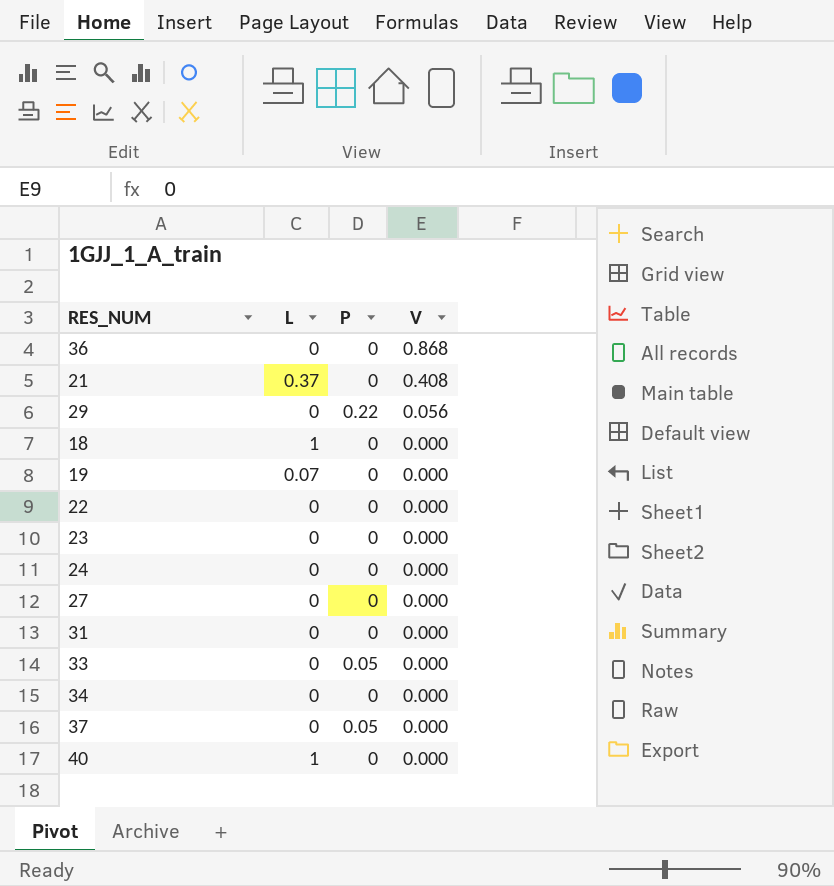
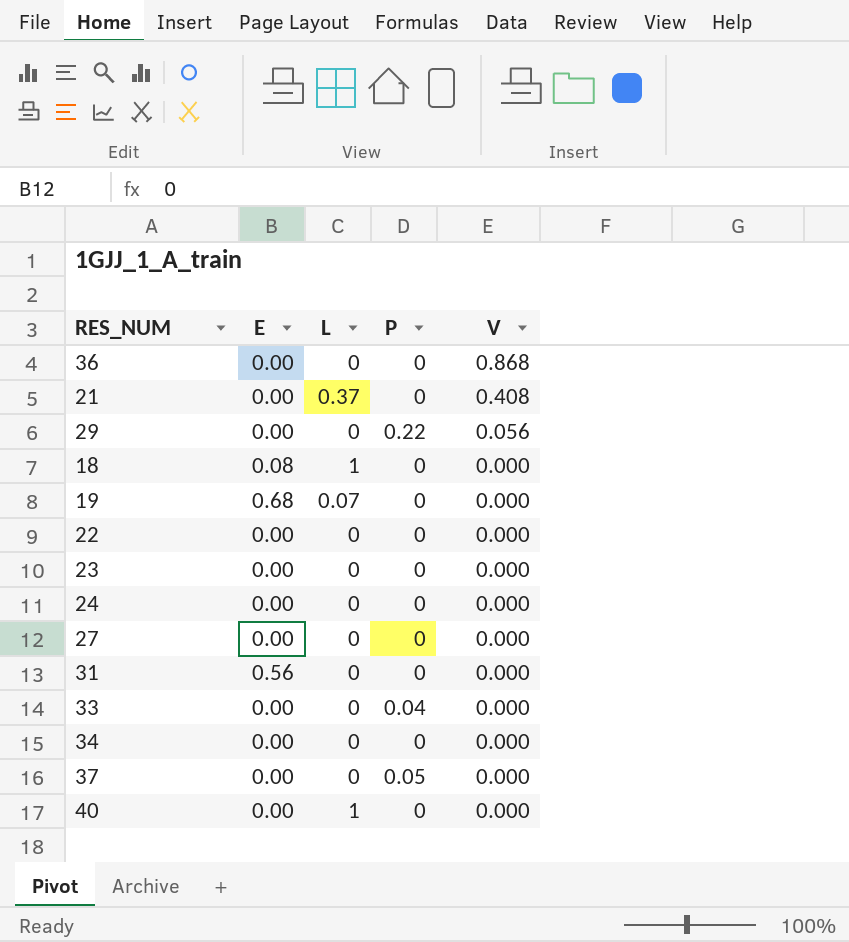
column E | position: none -> 2
33 | P: 0.05 -> 0.04

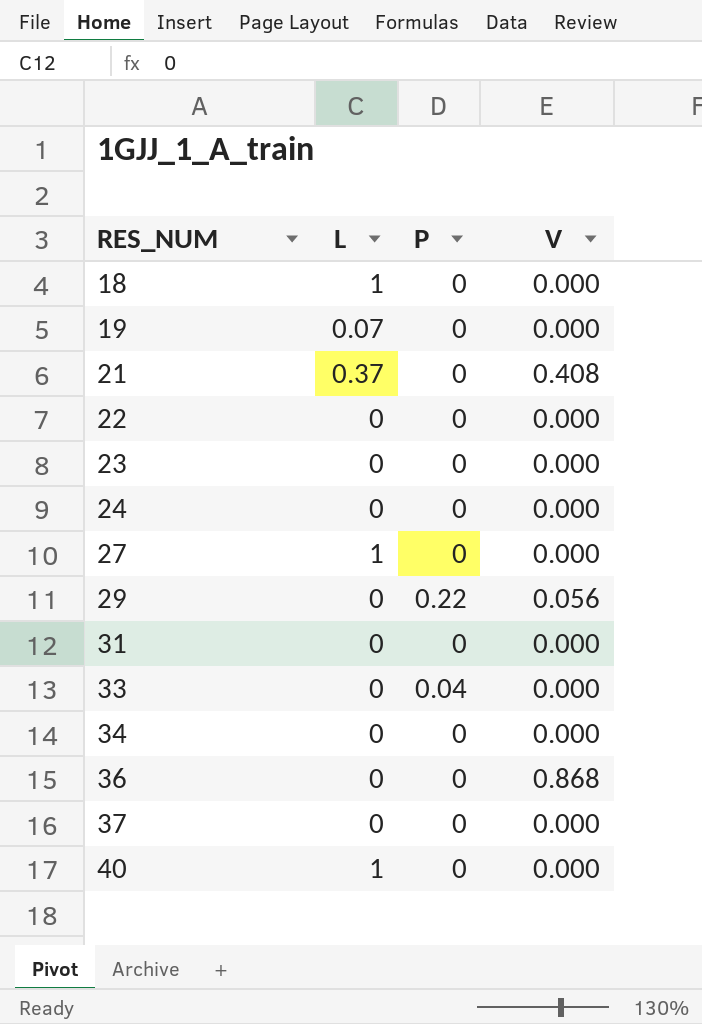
row order: V descending -> RES_NUM ascending
column E | position: 2 -> none
27 | L: 0 -> 1
37 | P: 0.05 -> 0

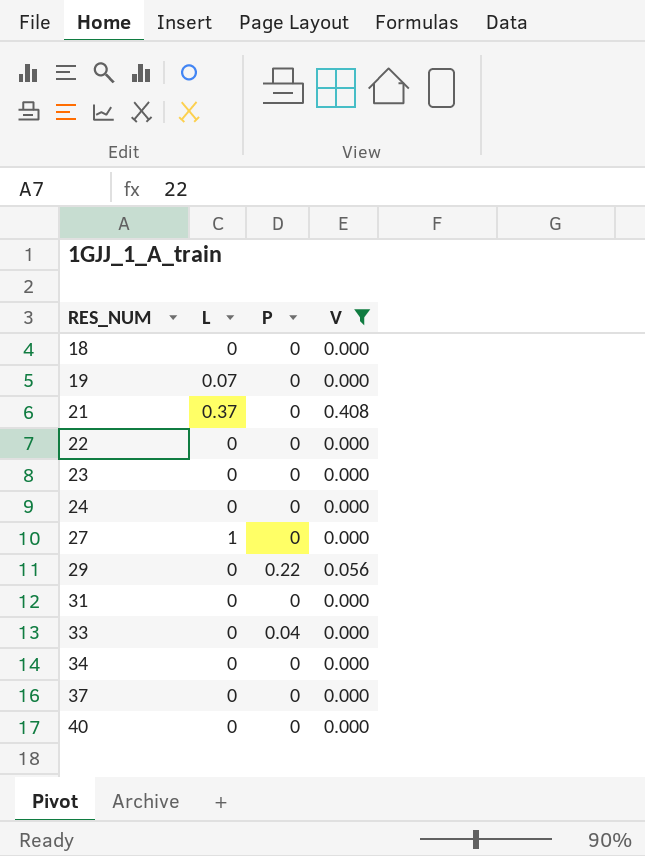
filter: none -> V != 0.868
18 | L: 1 -> 0
40 | L: 1 -> 0

